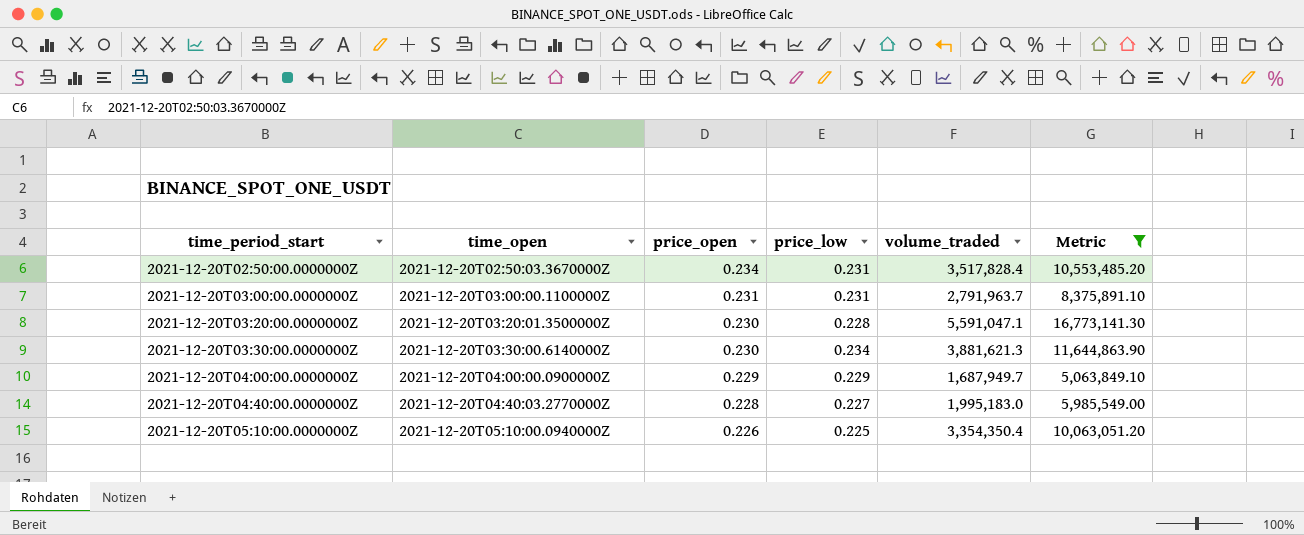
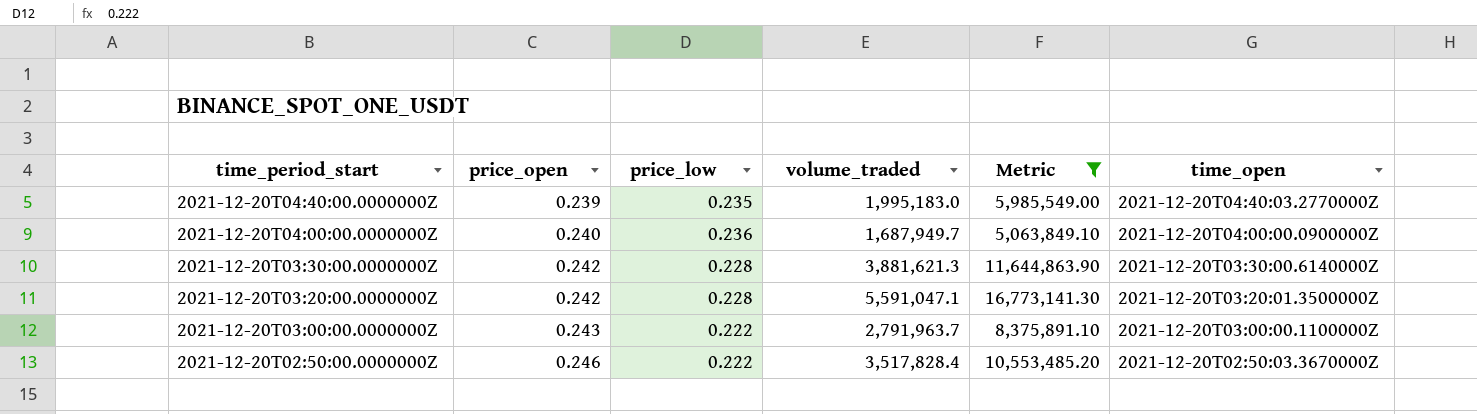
row order: time_period_start ascending -> time_period_start descending
column time_open | position: 2 -> 6
row 2021-12-20T05:10:00.0000000Z: 2021-12-20T05:10:00.0940000Z | 0.226 | 0.225 | 3,354,350.4 | 10,063,051.20 -> none
2021-12-20T04:40:00.0000000Z | price_open: 0.228 -> 0.239
2021-12-20T04:40:00.0000000Z | price_low: 0.227 -> 0.235
2021-12-20T04:00:00.0000000Z | price_open: 0.229 -> 0.240
2021-12-20T04:00:00.0000000Z | price_low: 0.229 -> 0.236
2021-12-20T03:30:00.0000000Z | price_open: 0.230 -> 0.242
2021-12-20T03:30:00.0000000Z | price_low: 0.234 -> 0.228
2021-12-20T03:20:00.0000000Z | price_open: 0.230 -> 0.242
2021-12-20T03:00:00.0000000Z | price_open: 0.231 -> 0.243
2021-12-20T03:00:00.0000000Z | price_low: 0.231 -> 0.222
2021-12-20T02:50:00.0000000Z | price_open: 0.234 -> 0.246
2021-12-20T02:50:00.0000000Z | price_low: 0.231 -> 0.222

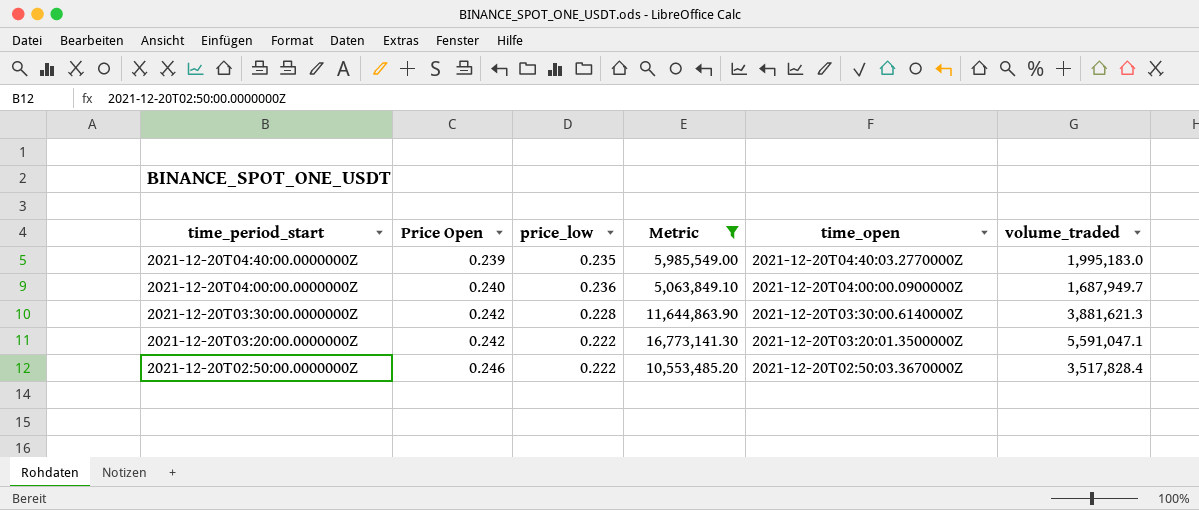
column name: price_open -> Price Open
column volume_traded | position: 4 -> 6
row 2021-12-20T03:00:00.0000000Z: 0.243 | 0.222 | 2,791,963.7 | 8,375,891.10 | 2021-12-20T03:00:00.1100000Z -> none
2021-12-20T03:20:00.0000000Z | price_low: 0.228 -> 0.222

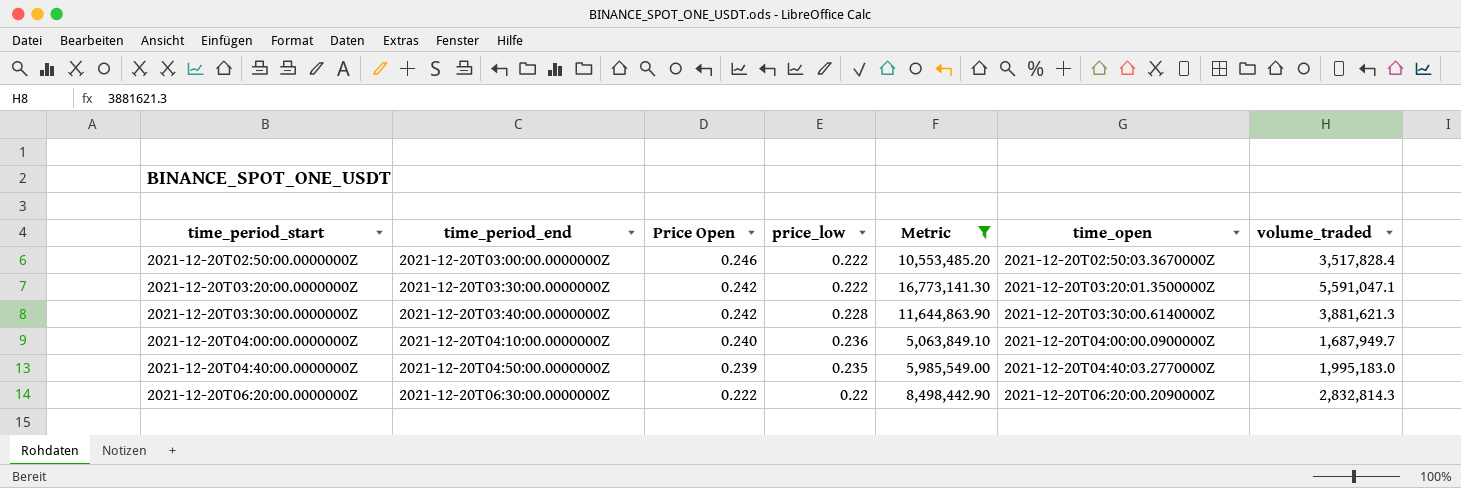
row order: time_period_start descending -> time_period_start ascending
column time_period_end | position: none -> 2
row 2021-12-20T06:20:00.0000000Z: none -> 2021-12-20T06:30:00.0000000Z | 0.222 | 0.22 | 8,498,442.90 | 2021-12-20T06:20:00.2090000Z | 2,832,814.3

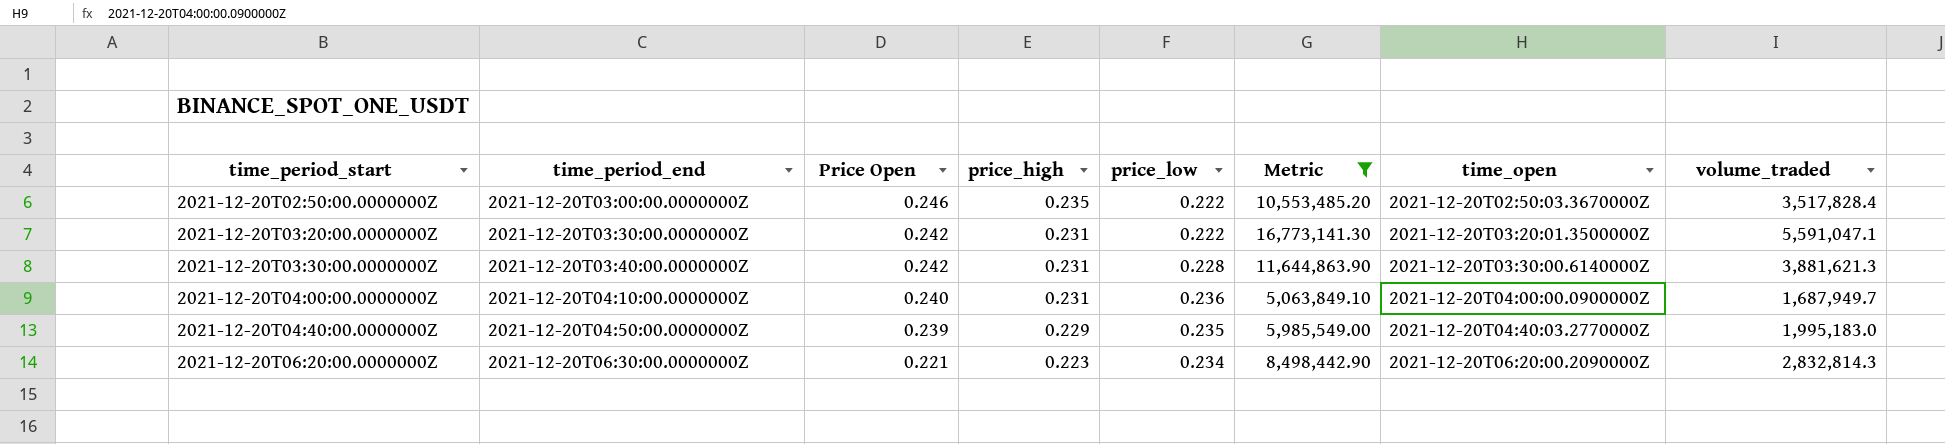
column price_high | position: none -> 4
2021-12-20T06:20:00.0000000Z | Price Open: 0.222 -> 0.221
2021-12-20T06:20:00.0000000Z | price_low: 0.22 -> 0.234

